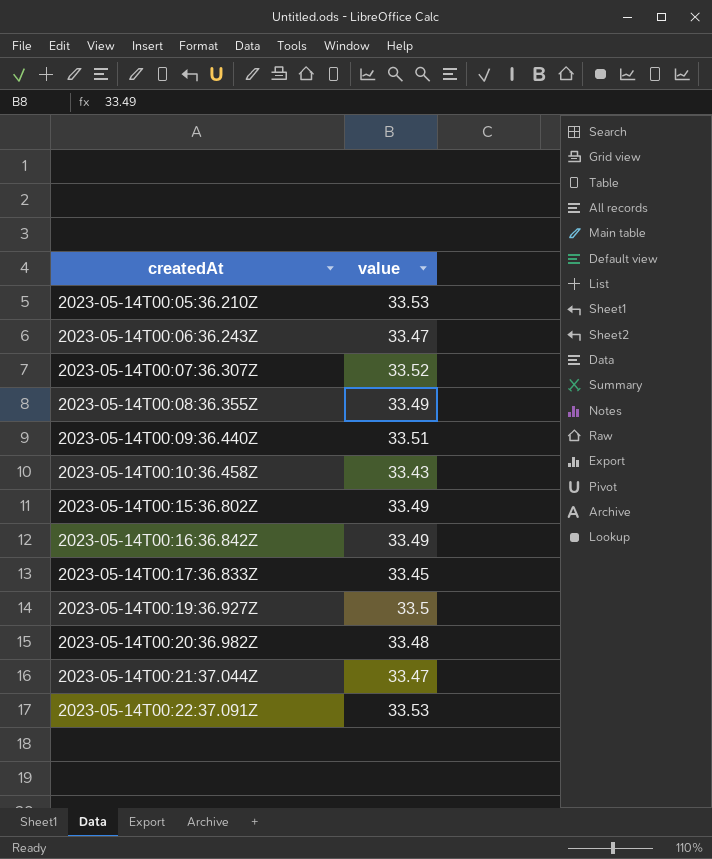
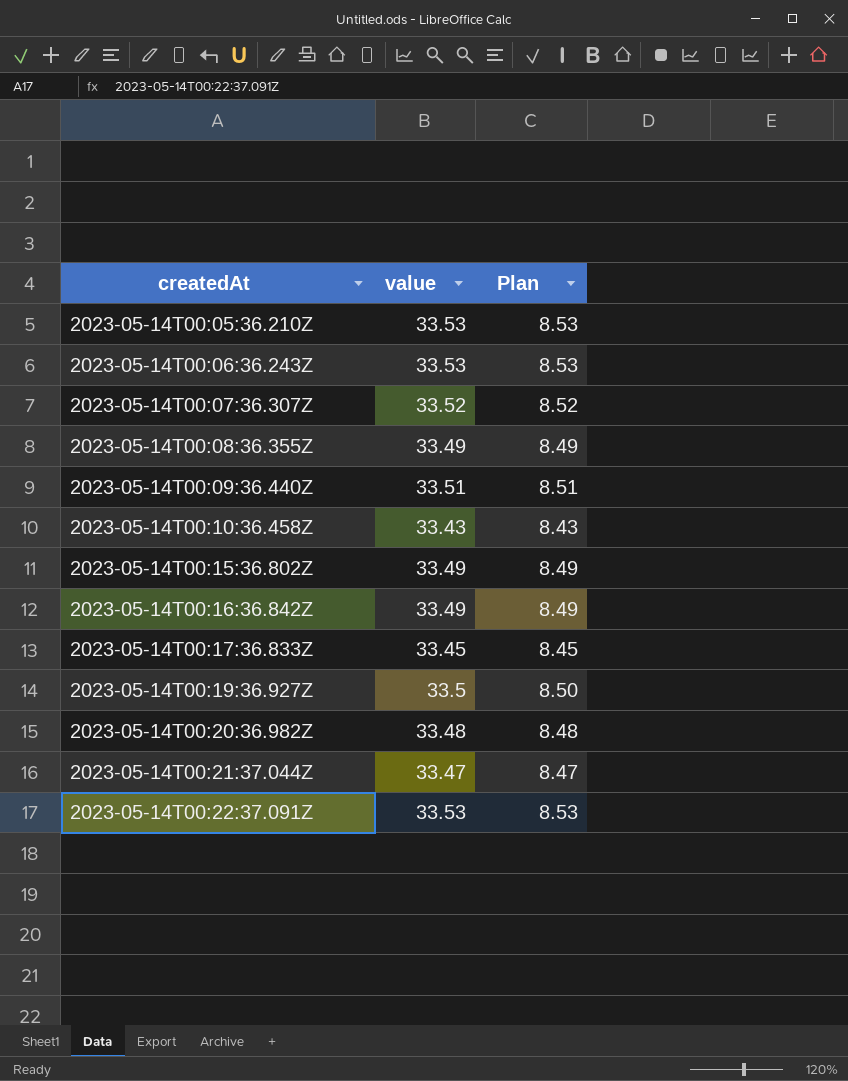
column Plan | formula: none -> [value] - 25
2023-05-14T00:06:36.243Z | value: 33.47 -> 33.53

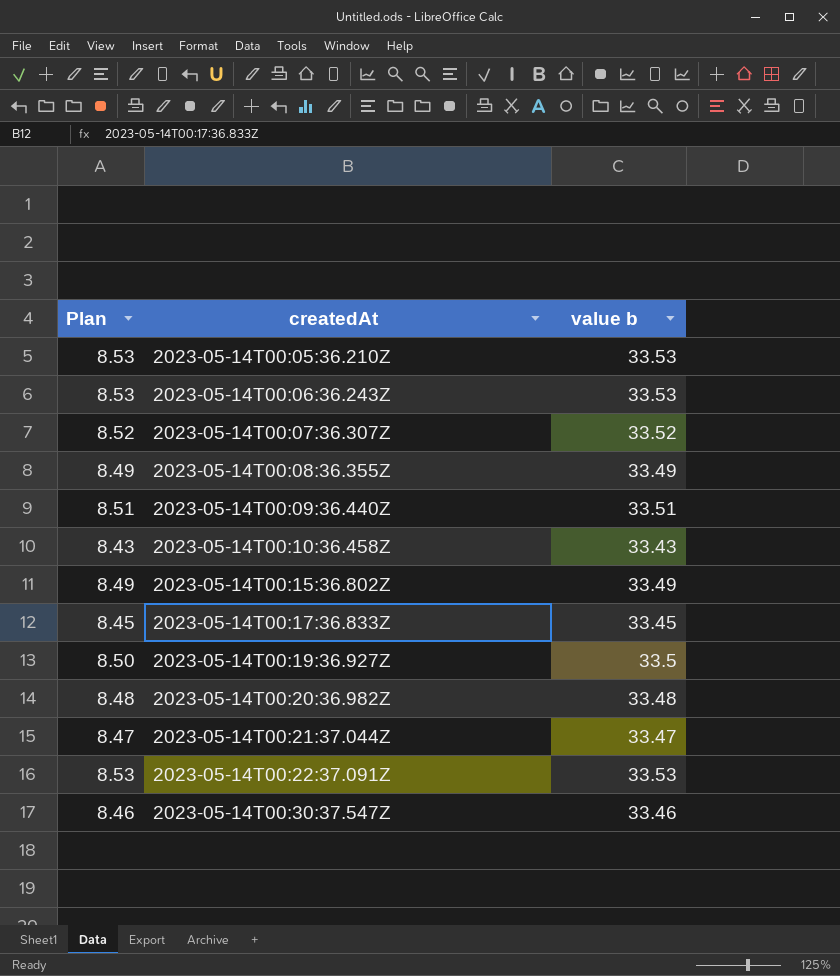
column Plan | position: 3 -> 1
column name: value -> value b
row 2023-05-14T00:16:36.842Z: 33.49 | 8.49 -> none
row 2023-05-14T00:30:37.547Z: none -> 8.46 | 33.46

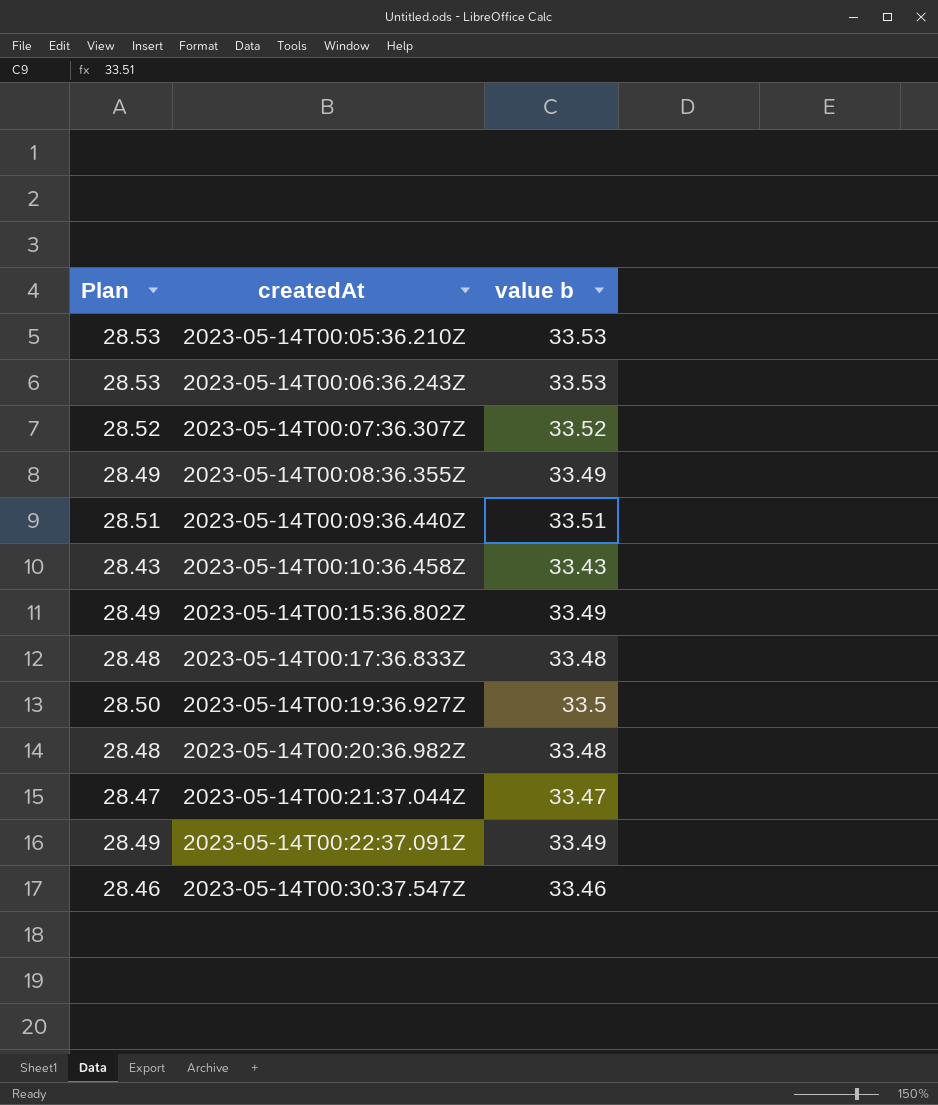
column Plan | formula: [value b] - 25 -> [value b] - 5
2023-05-14T00:17:36.833Z | value b: 33.45 -> 33.48
2023-05-14T00:22:37.091Z | value b: 33.53 -> 33.49

